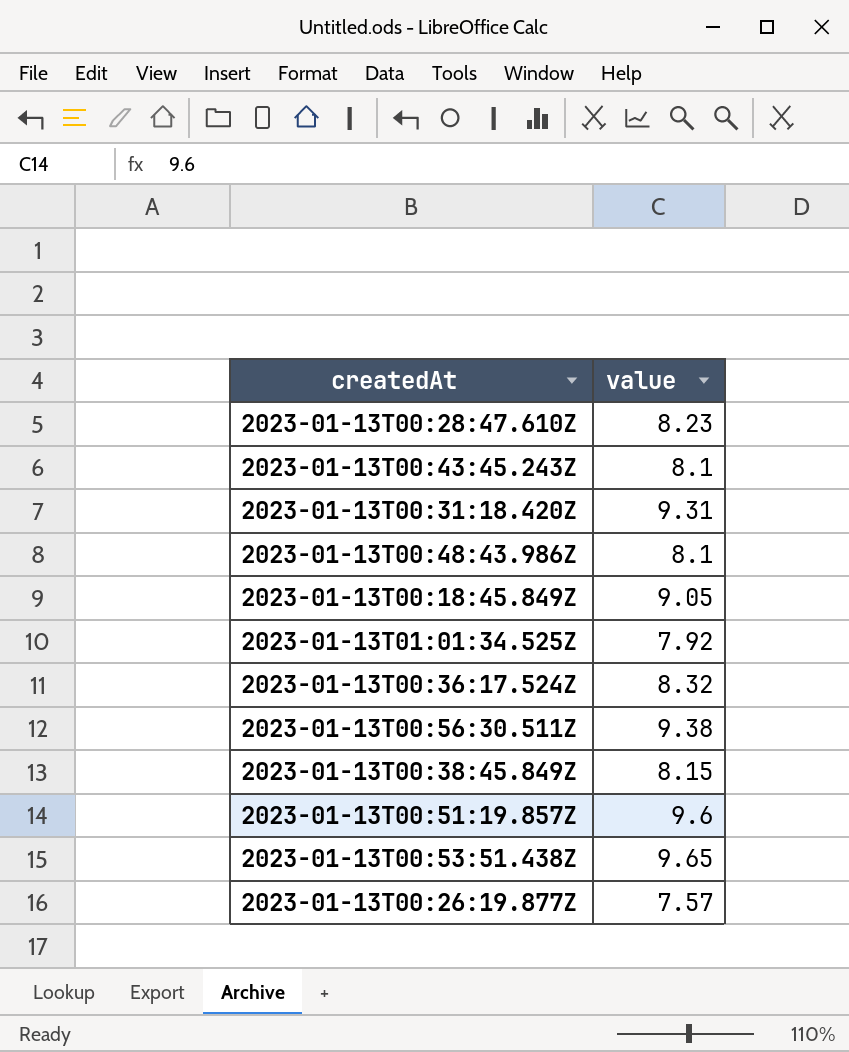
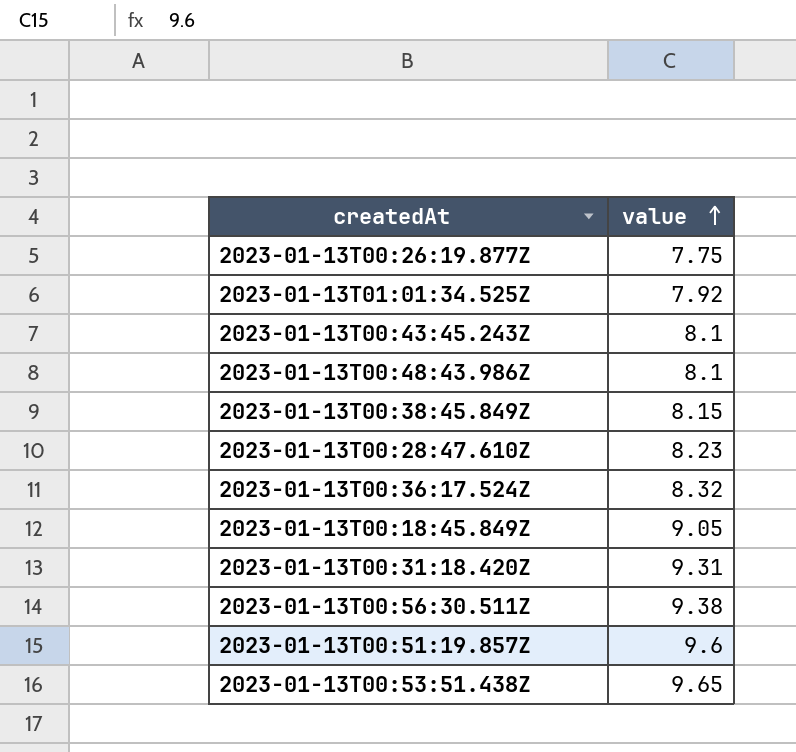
row order: none -> value ascending
2023-01-13T00:26:19.877Z | value: 7.57 -> 7.75

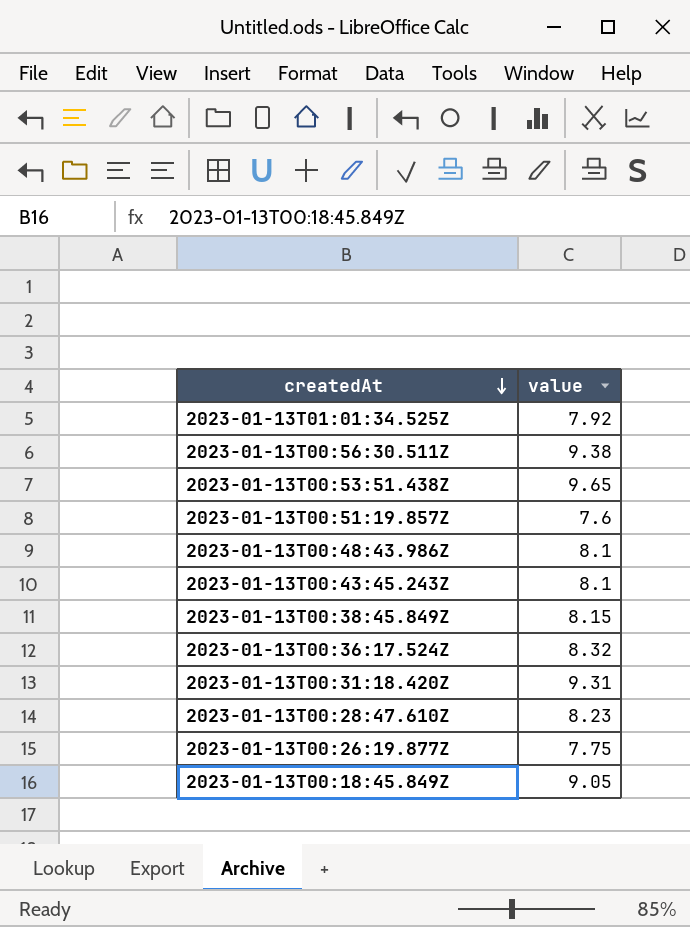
row order: value ascending -> createdAt descending
2023-01-13T00:51:19.857Z | value: 9.6 -> 7.6

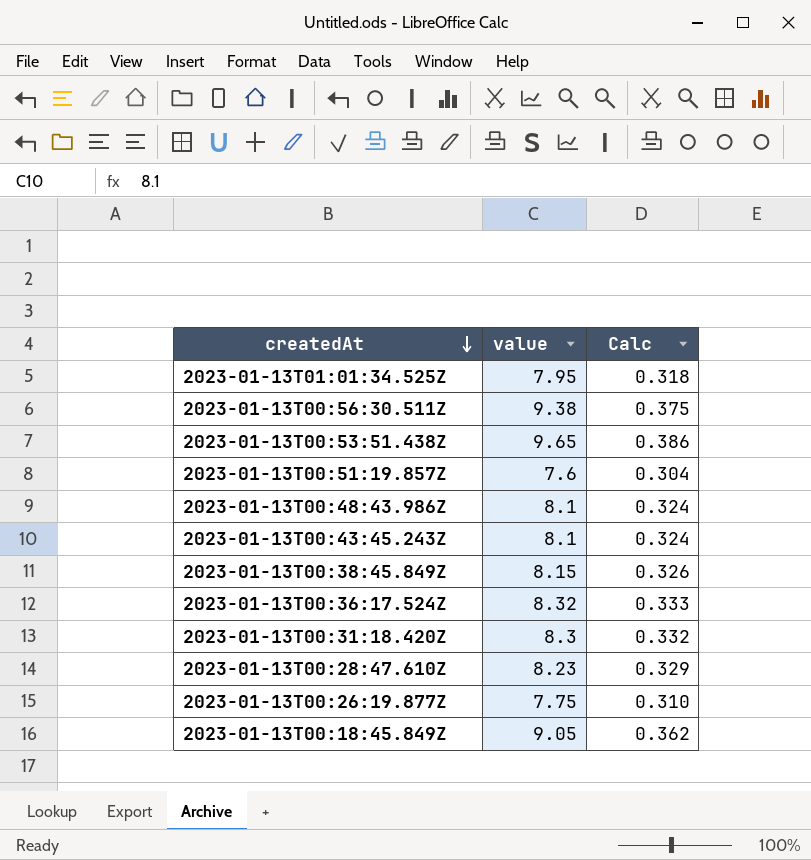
column Calc | formula: none -> [value] * 0.04
2023-01-13T01:01:34.525Z | value: 7.92 -> 7.95
2023-01-13T00:31:18.420Z | value: 9.31 -> 8.3

